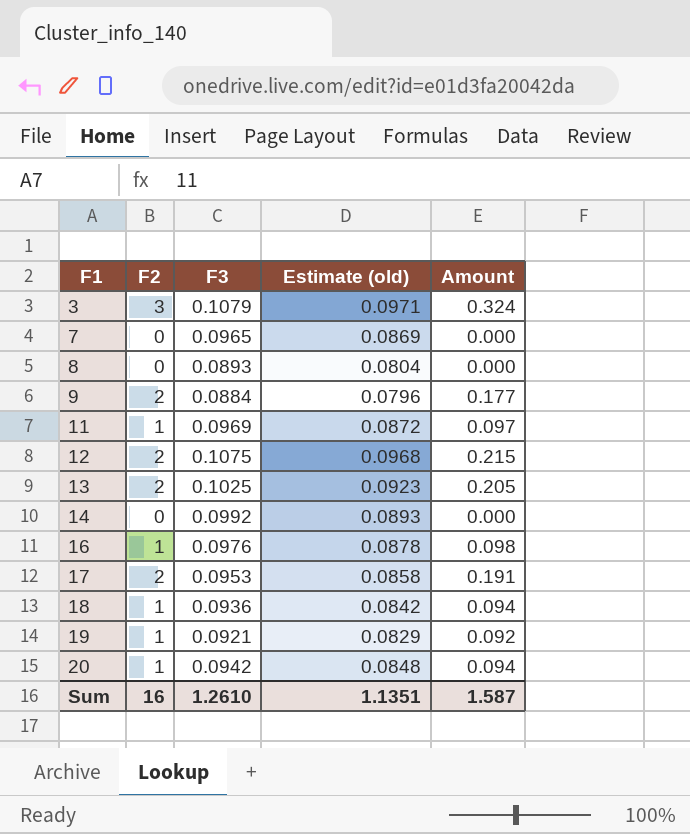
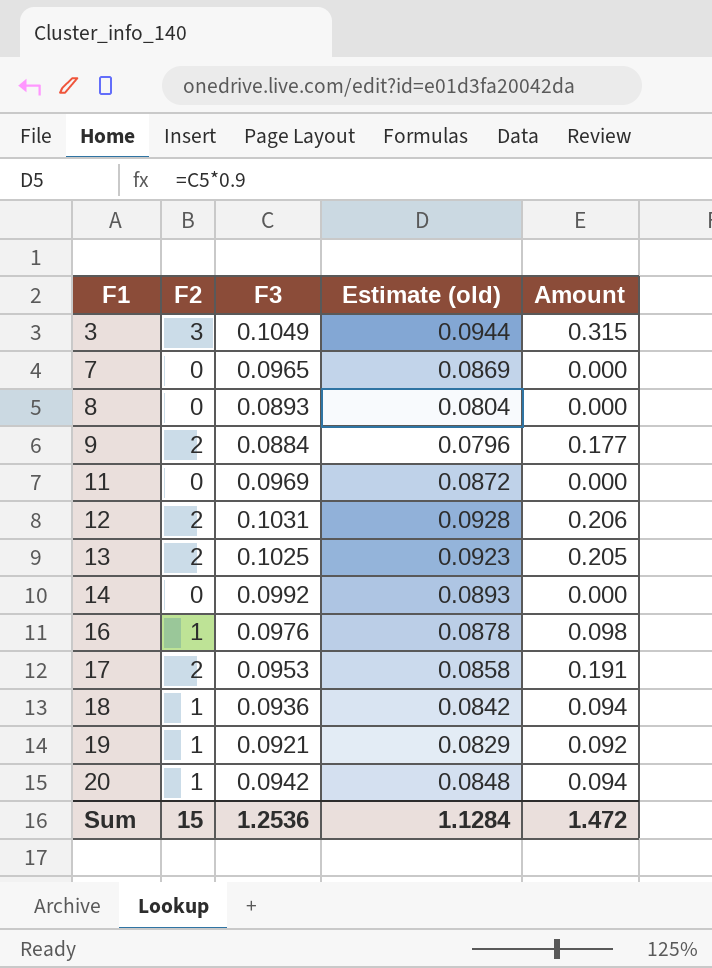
3 | F3: 0.1079 -> 0.1049
3 | Estimate (old): 0.0971 -> 0.0944
3 | Amount: 0.324 -> 0.315
11 | F2: 1 -> 0
11 | Amount: 0.097 -> 0.000
12 | F3: 0.1075 -> 0.1031
12 | Estimate (old): 0.0968 -> 0.0928
12 | Amount: 0.215 -> 0.206
Sum | F2: 16 -> 15
Sum | F3: 1.2610 -> 1.2536
Sum | Estimate (old): 1.1351 -> 1.1284
Sum | Amount: 1.587 -> 1.472

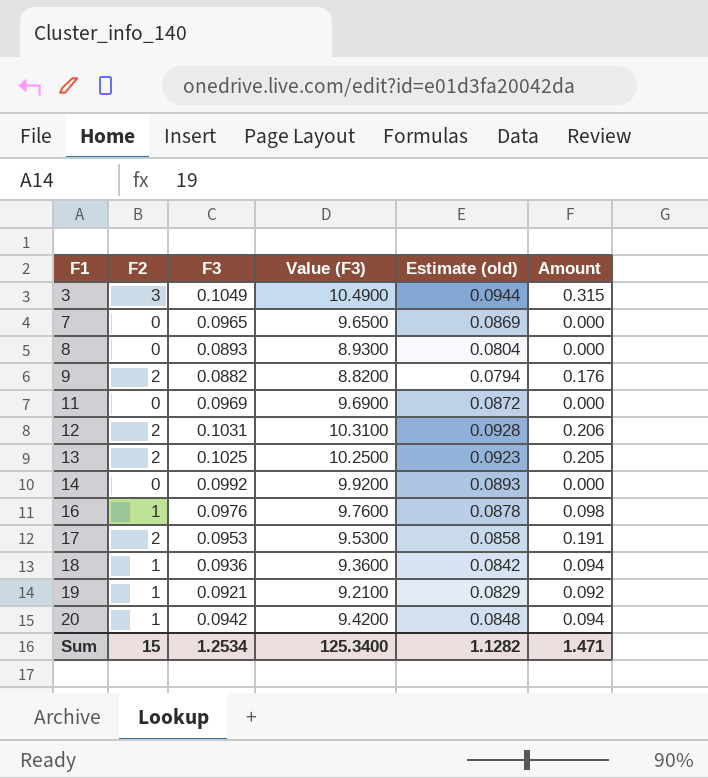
column Value (F3) | formula: none -> [F3] * 100
9 | F3: 0.0884 -> 0.0882
9 | Estimate (old): 0.0796 -> 0.0794
9 | Amount: 0.177 -> 0.176
Sum | F3: 1.2536 -> 1.2534
Sum | Estimate (old): 1.1284 -> 1.1282
Sum | Amount: 1.472 -> 1.471

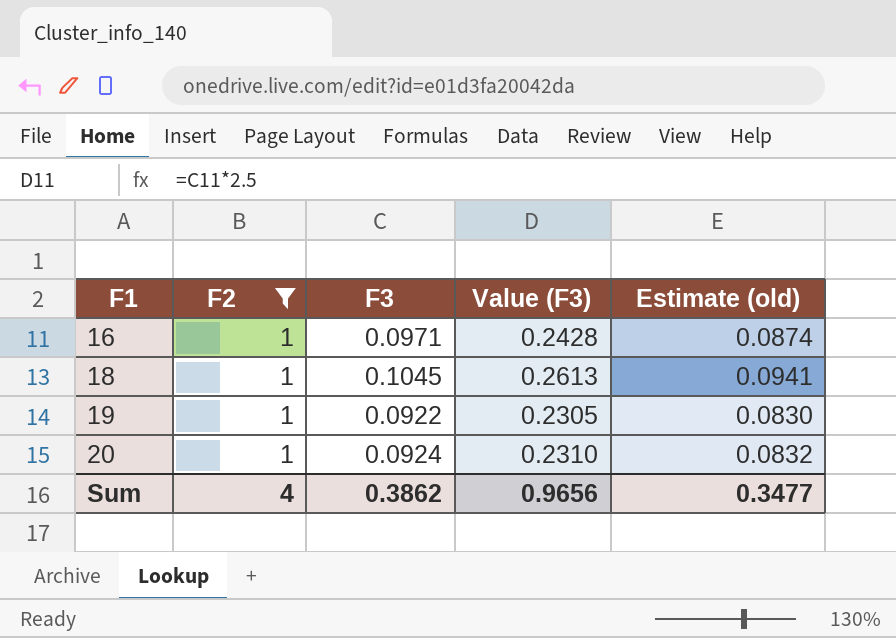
filter: none -> F2 = 1
column Amount | formula: [F2] * [F3] -> none
column Value (F3) | formula: [F3] * 100 -> [F3] * 2.5
16 | F3: 0.0976 -> 0.0971
16 | Estimate (old): 0.0878 -> 0.0874
18 | F3: 0.0936 -> 0.1045
18 | Estimate (old): 0.0842 -> 0.0941
19 | F3: 0.0921 -> 0.0922
19 | Estimate (old): 0.0829 -> 0.0830
20 | F3: 0.0942 -> 0.0924
20 | Estimate (old): 0.0848 -> 0.0832
Sum | F2: 15 -> 4
Sum | F3: 1.2534 -> 0.3862
Sum | Value (F3): 125.3400 -> 0.9656
Sum | Estimate (old): 1.1282 -> 0.3477

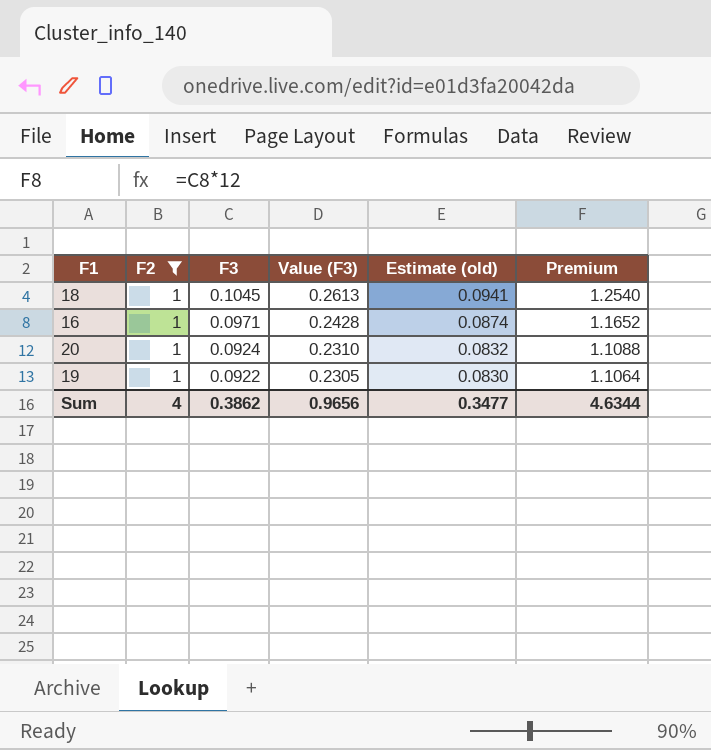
row order: F1 ascending -> F3 descending
column Premium | formula: none -> [F3] * 12

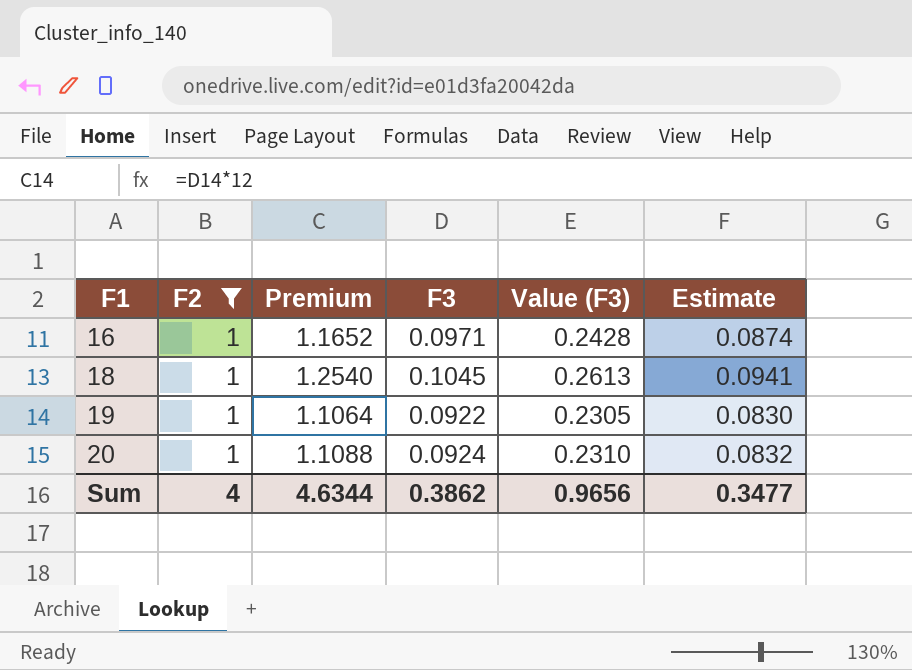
row order: F3 descending -> F1 ascending
column Premium | position: 6 -> 3
column name: Estimate (old) -> Estimate

